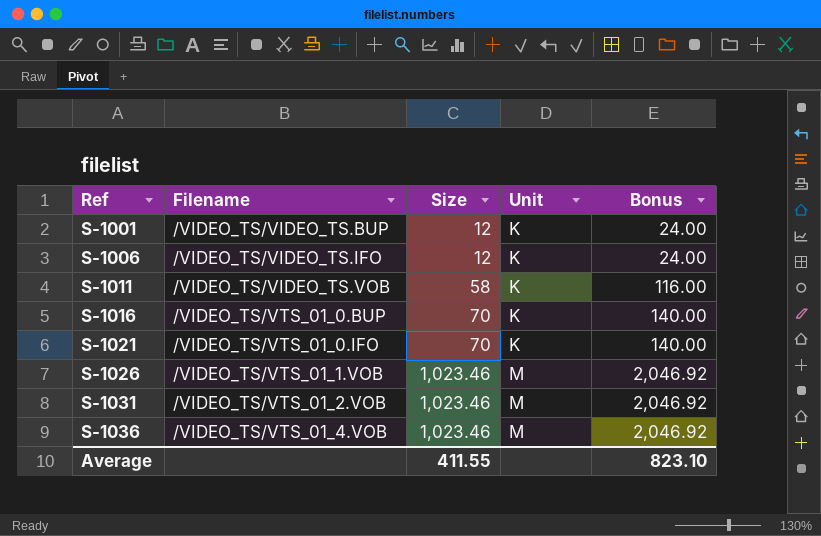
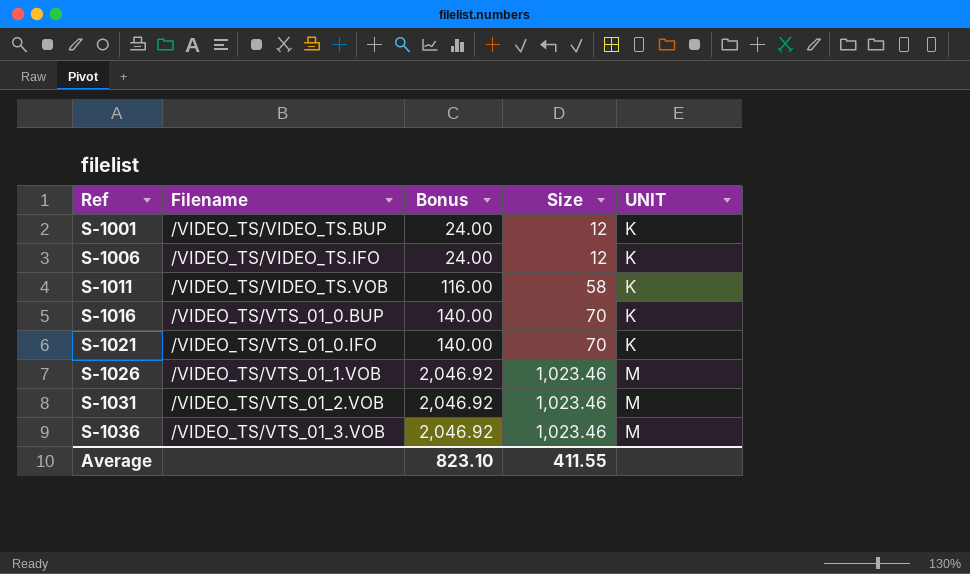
column Bonus | position: 5 -> 3
column name: Unit -> UNIT
S-1036 | Filename: /VIDEO_TS/VTS_01_4.VOB -> /VIDEO_TS/VTS_01_3.VOB

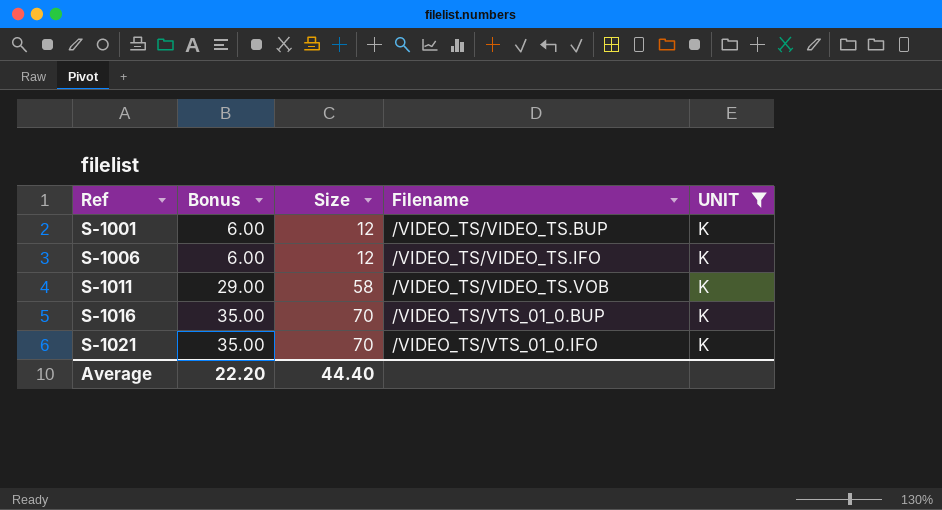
filter: none -> UNIT = K
column Bonus | formula: [Size] * 2 -> [Size] * 0.5
column Filename | position: 2 -> 4
Average | Bonus: 823.10 -> 22.20
Average | Size: 411.55 -> 44.40

